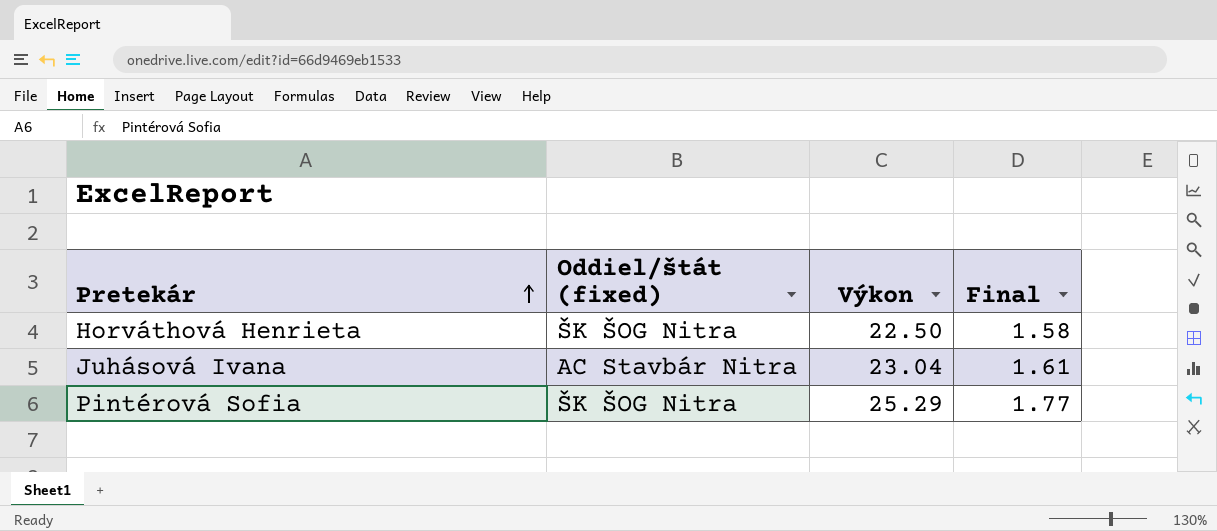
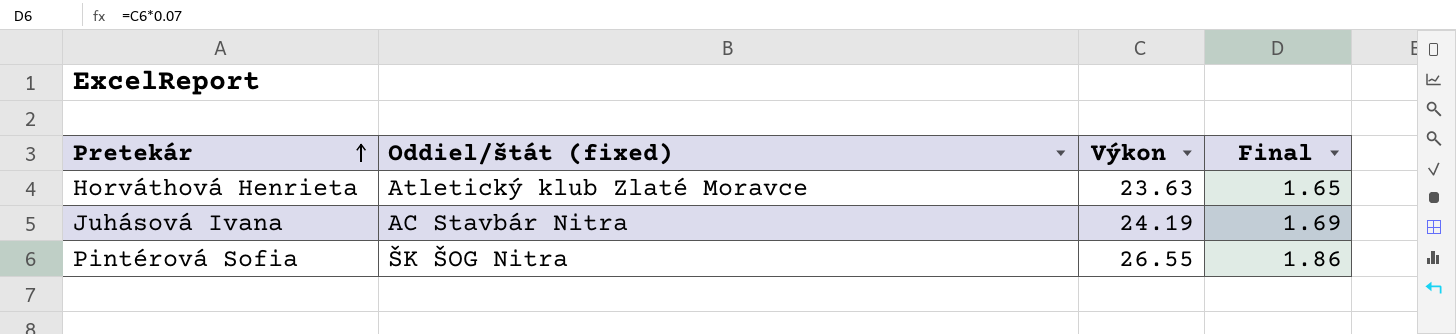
Horváthová Henrieta | Oddiel/štát (fixed): ŠK ŠOG Nitra -> Atletický klub Zlaté Moravce
Horváthová Henrieta | Výkon: 22.50 -> 23.63
Horváthová Henrieta | Final: 1.58 -> 1.65
Juhásová Ivana | Výkon: 23.04 -> 24.19
Juhásová Ivana | Final: 1.61 -> 1.69
Pintérová Sofia | Výkon: 25.29 -> 26.55
Pintérová Sofia | Final: 1.77 -> 1.86

